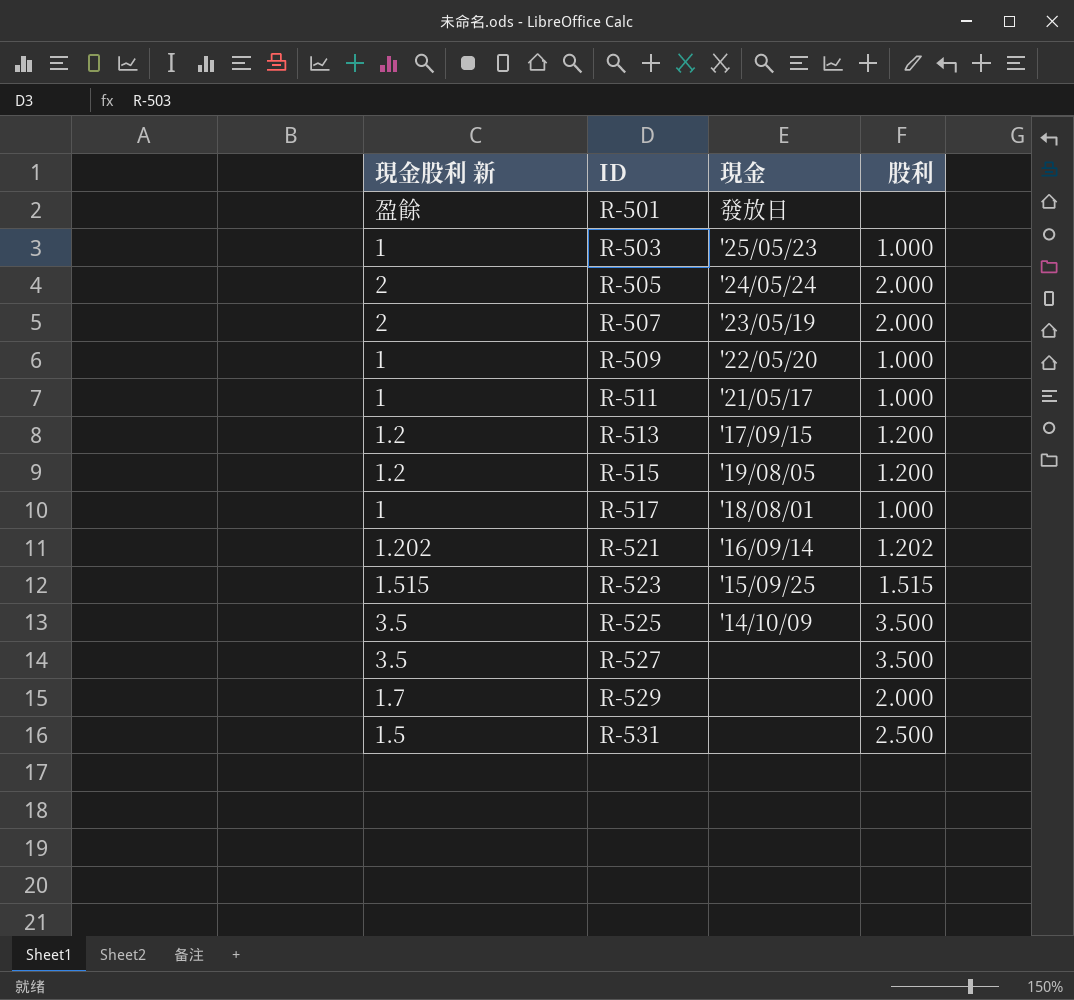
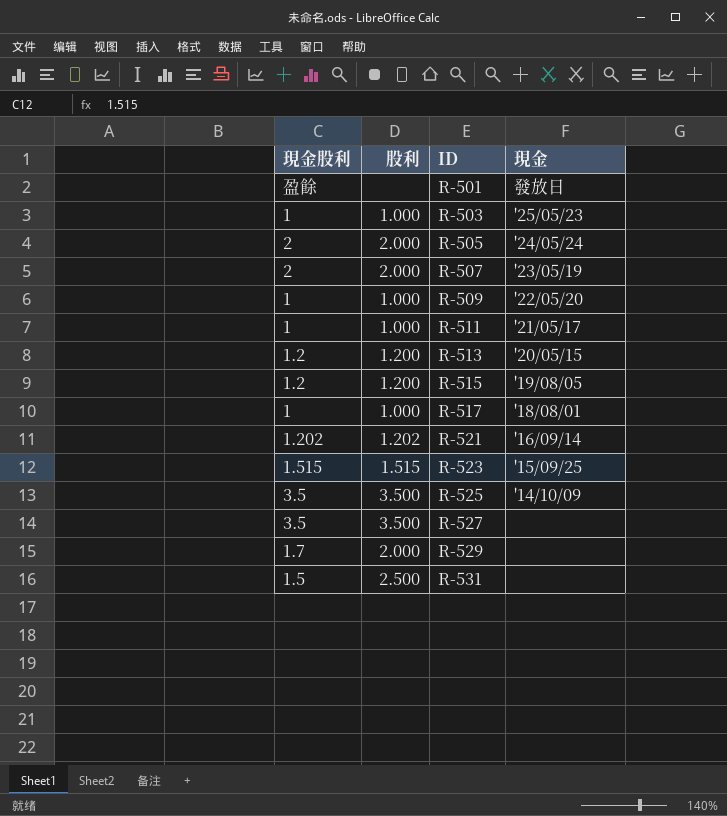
column name: 現金股利 新 -> 現金股利
column 股利 | position: 4 -> 2
R-513 | 現金: '17/09/15 -> '20/05/15

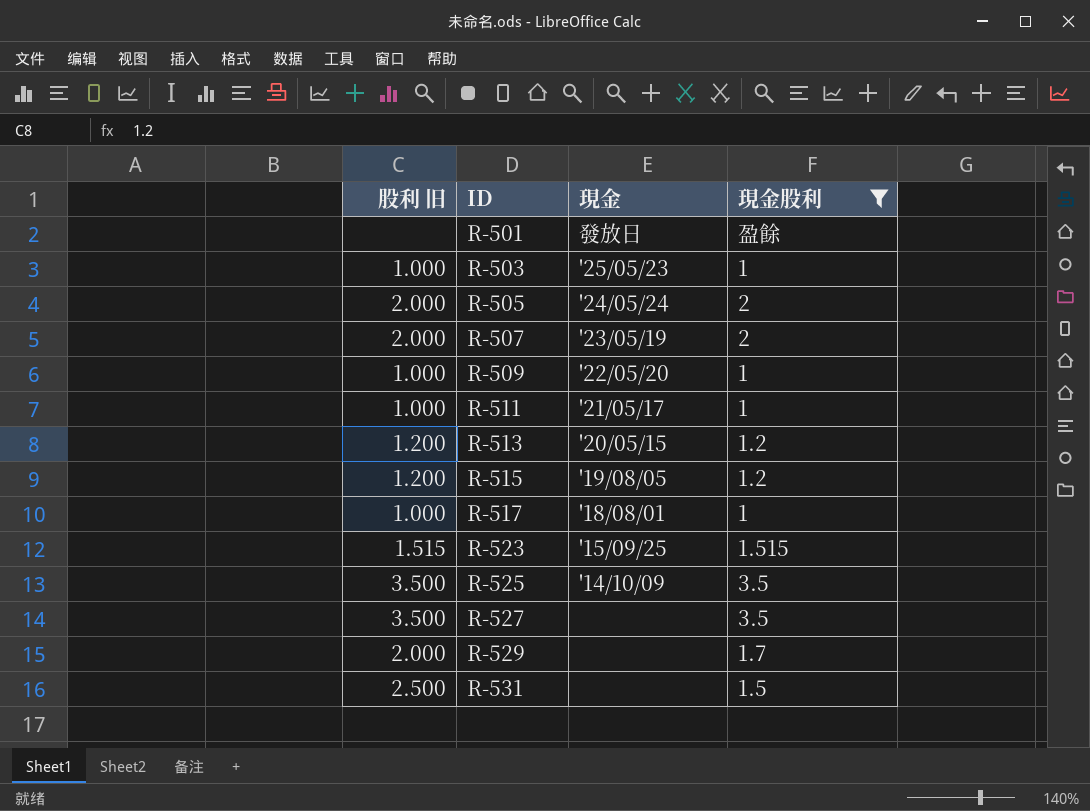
filter: none -> 現金股利 != 1.202
column name: 股利 -> 股利 旧
column 現金股利 | position: 1 -> 4

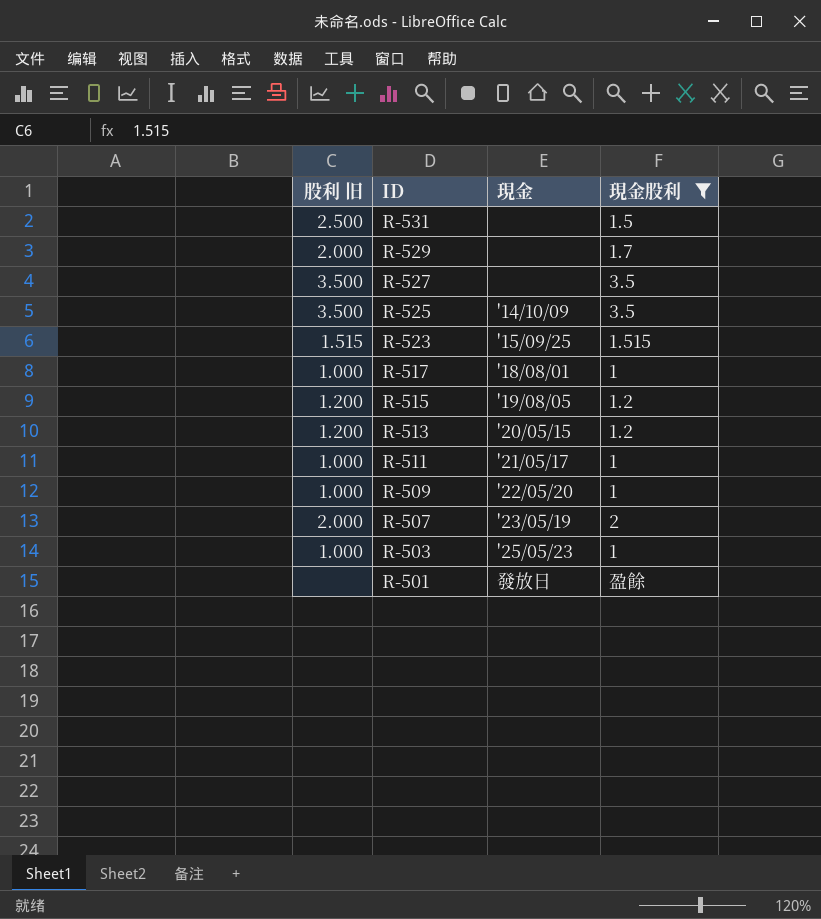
row order: ID ascending -> ID descending
row R-505: 2.000 | '24/05/24 | 2 -> none

